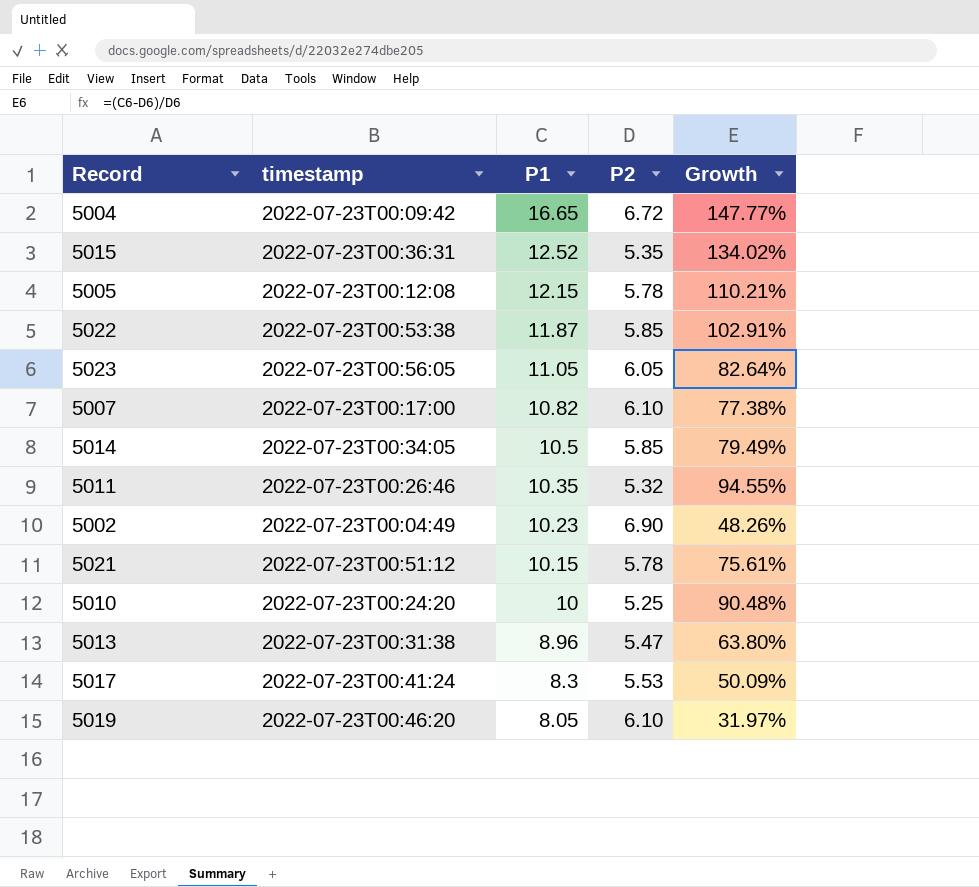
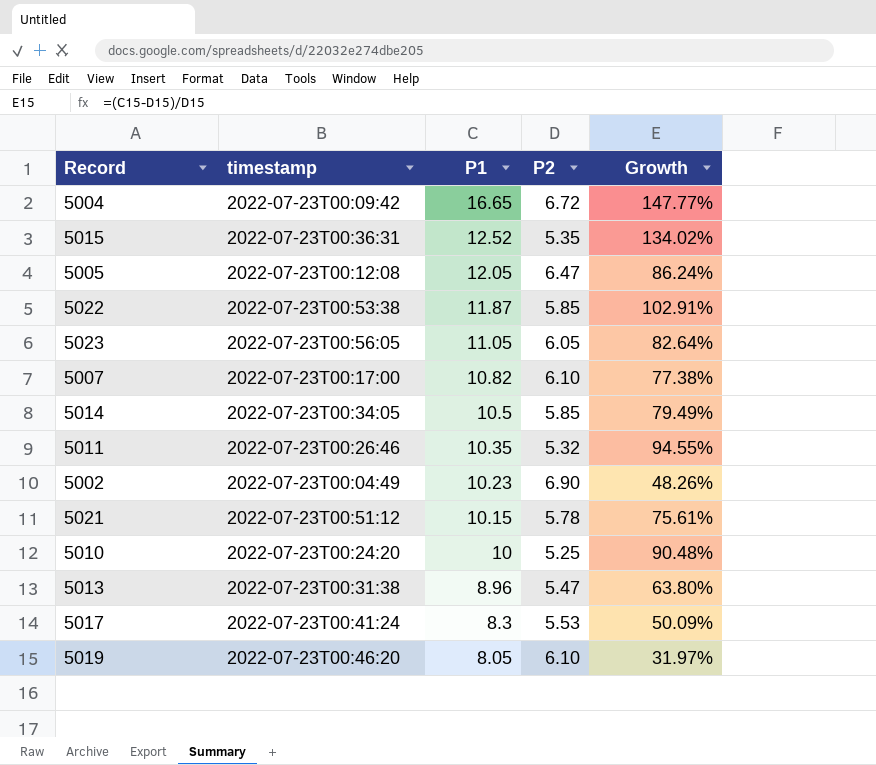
5005 | P1: 12.15 -> 12.05
5005 | P2: 5.78 -> 6.47
5005 | Growth: 110.21% -> 86.24%

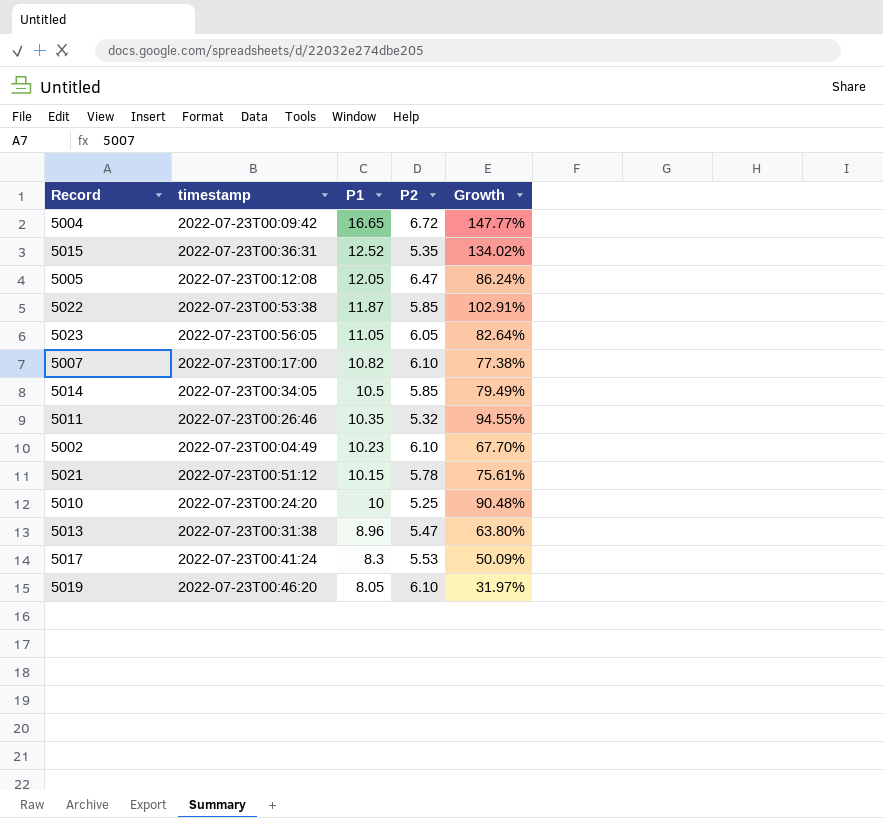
5002 | P2: 6.90 -> 6.10
5002 | Growth: 48.26% -> 67.70%

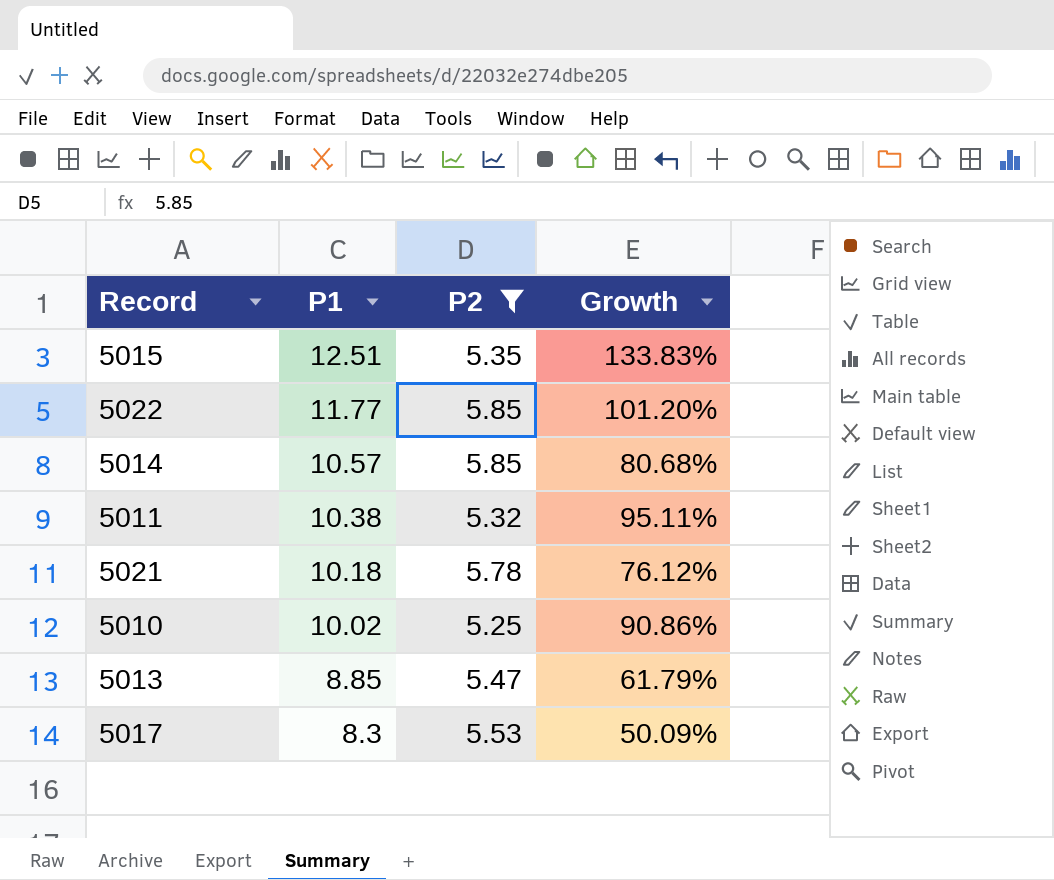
filter: none -> P2 <= 5.85
column timestamp | position: 2 -> none
5015 | P1: 12.52 -> 12.51
5015 | Growth: 134.02% -> 133.83%
5022 | P1: 11.87 -> 11.77
5022 | Growth: 102.91% -> 101.20%
5014 | P1: 10.5 -> 10.57
5014 | Growth: 79.49% -> 80.68%
5011 | P1: 10.35 -> 10.38
5011 | Growth: 94.55% -> 95.11%
5021 | P1: 10.15 -> 10.18
5021 | Growth: 75.61% -> 76.12%
5010 | P1: 10 -> 10.02
5010 | Growth: 90.48% -> 90.86%
5013 | P1: 8.96 -> 8.85
5013 | Growth: 63.80% -> 61.79%

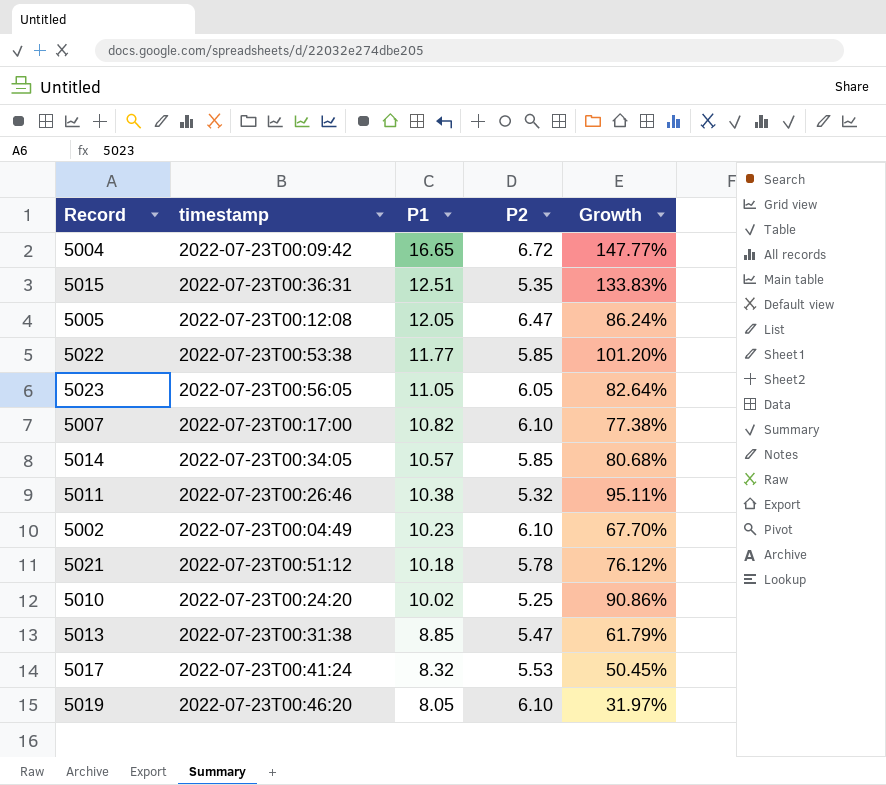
filter: P2 <= 5.85 -> none
column timestamp | position: none -> 2
5017 | P1: 8.3 -> 8.32
5017 | Growth: 50.09% -> 50.45%

